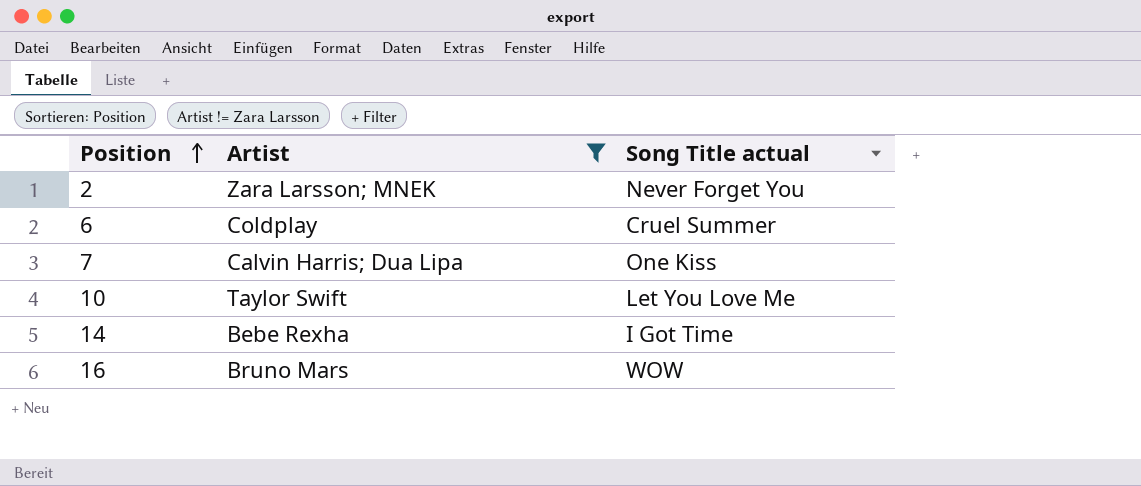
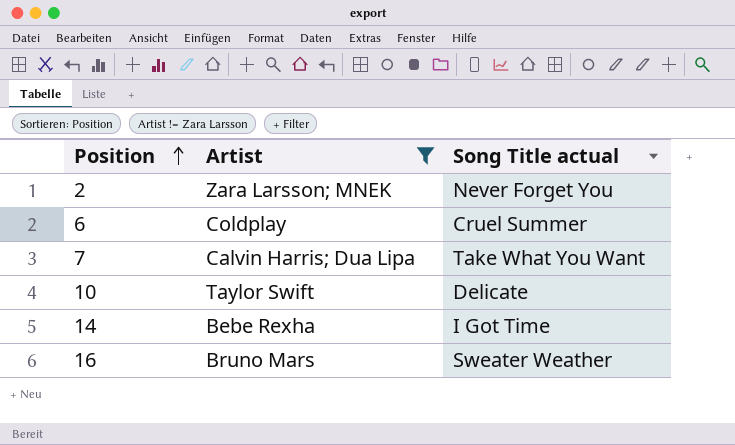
7 | Song Title actual: One Kiss -> Take What You Want
10 | Song Title actual: Let You Love Me -> Delicate
16 | Song Title actual: WOW -> Sweater Weather

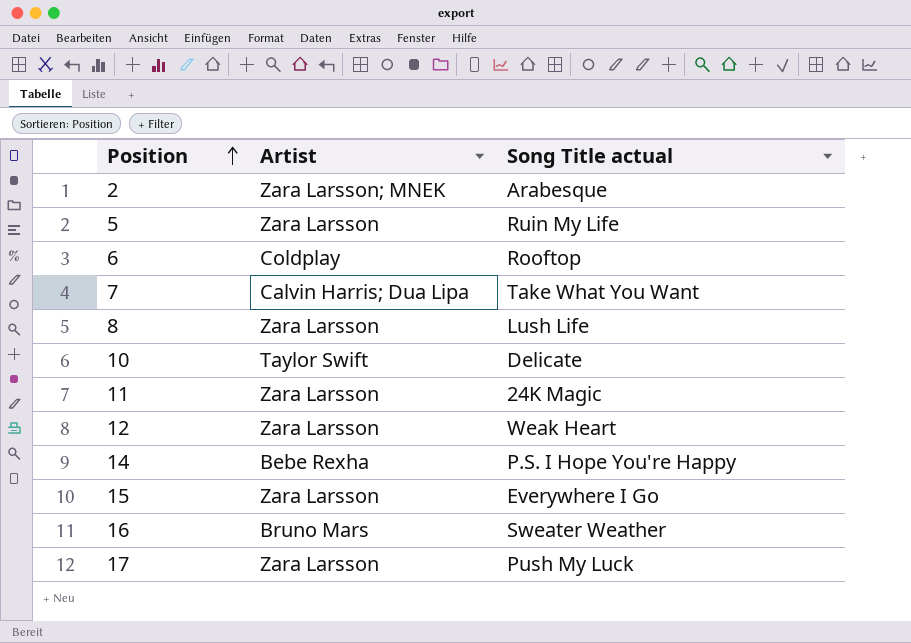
filter: Artist != Zara Larsson -> none
2 | Song Title actual: Never Forget You -> Arabesque
6 | Song Title actual: Cruel Summer -> Rooftop
14 | Song Title actual: I Got Time -> P.S. I Hope You're Happy

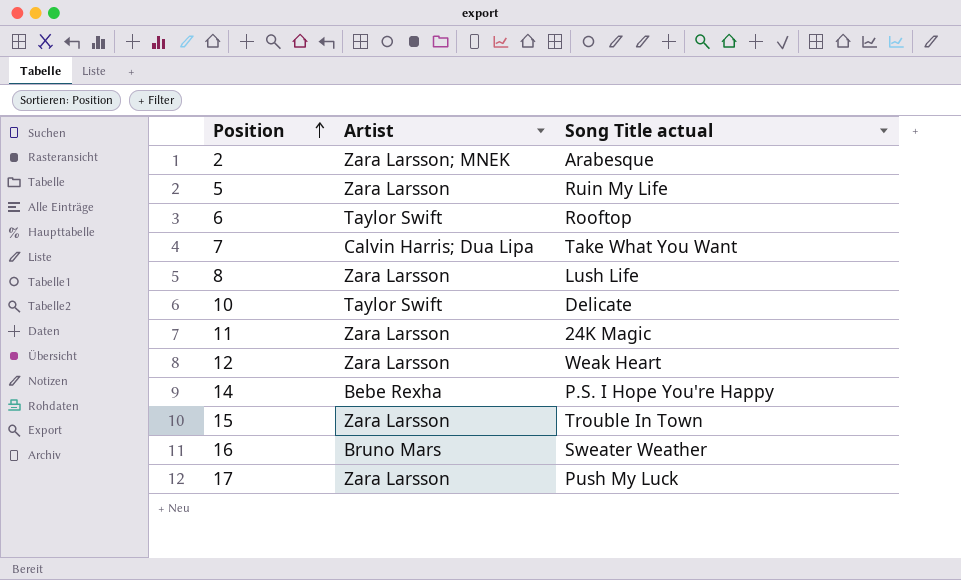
6 | Artist: Coldplay -> Taylor Swift
15 | Song Title actual: Everywhere I Go -> Trouble In Town

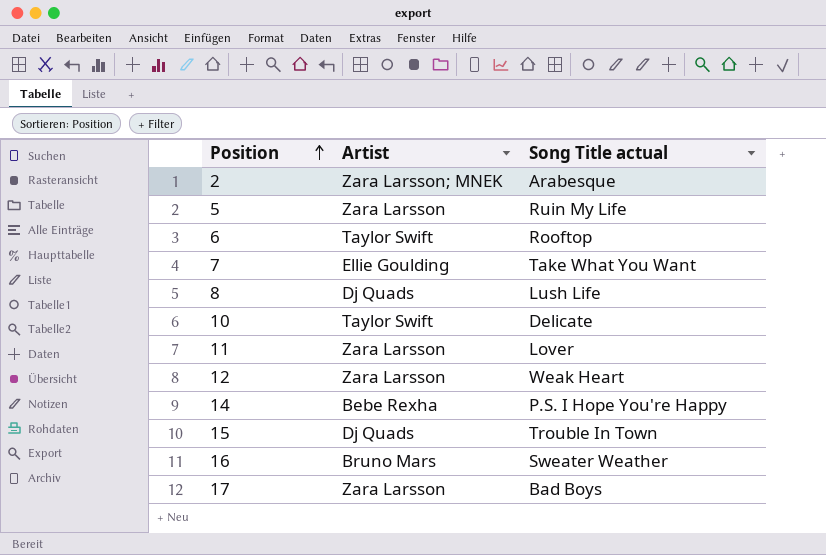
7 | Artist: Calvin Harris; Dua Lipa -> Ellie Goulding
8 | Artist: Zara Larsson -> Dj Quads
11 | Song Title actual: 24K Magic -> Lover
15 | Artist: Zara Larsson -> Dj Quads
17 | Song Title actual: Push My Luck -> Bad Boys

